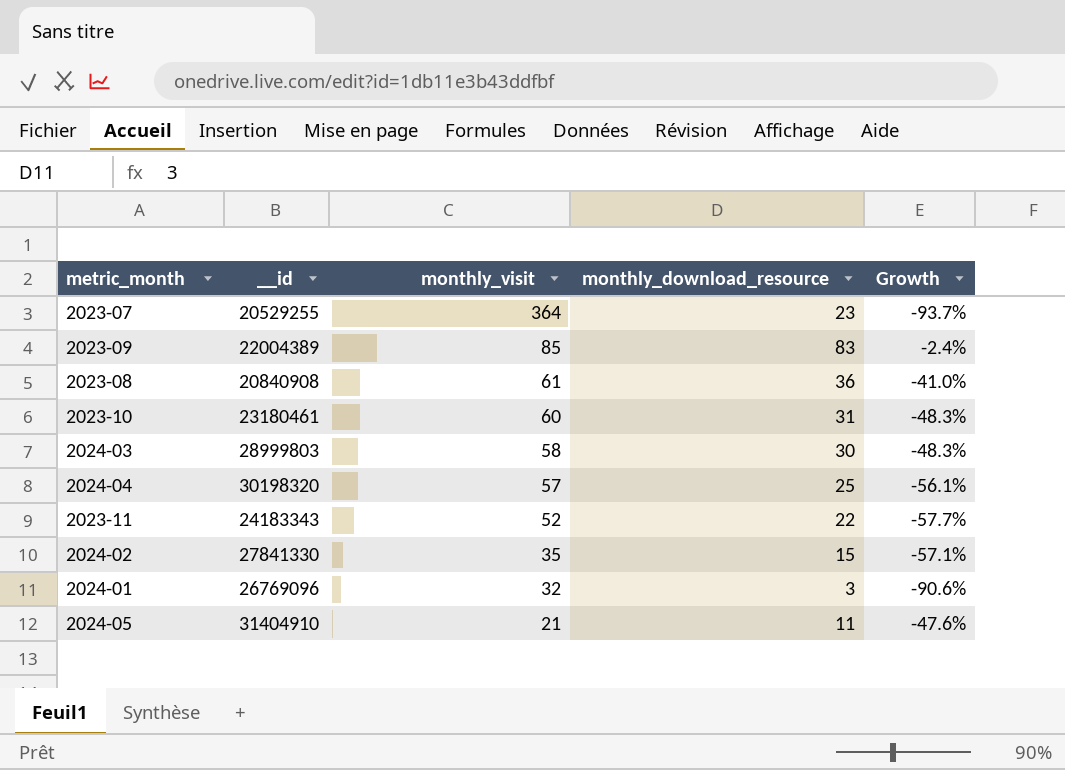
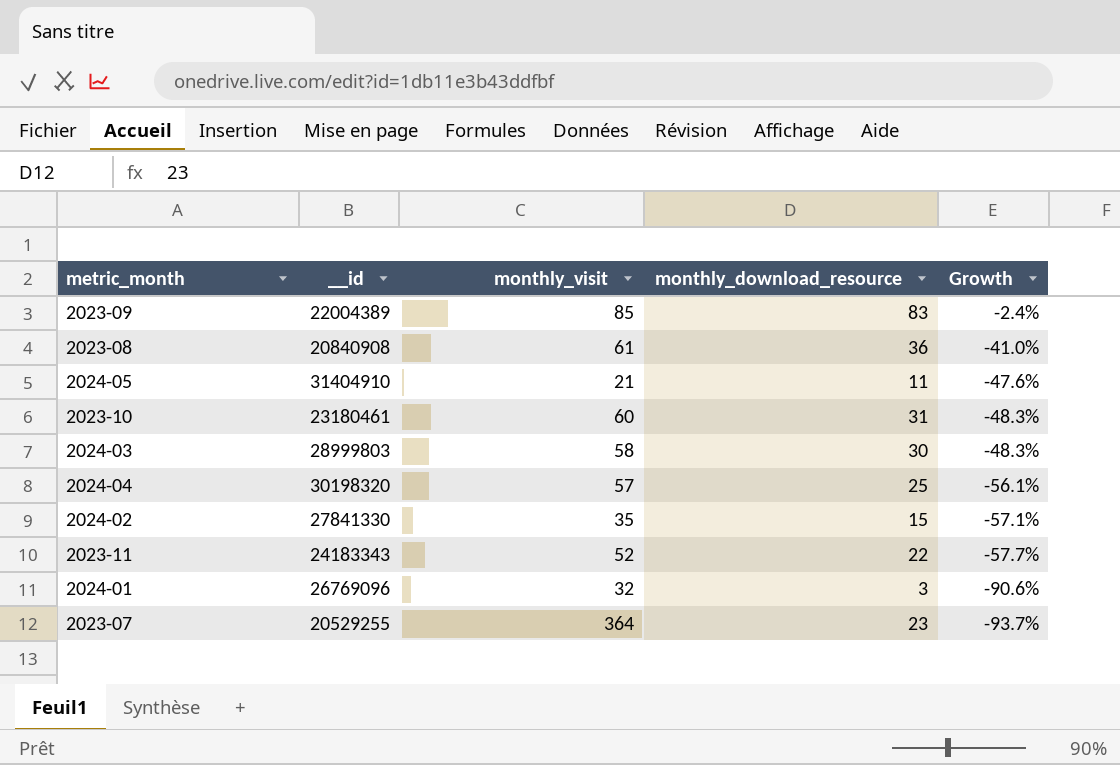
row order: monthly_visit descending -> Growth descending

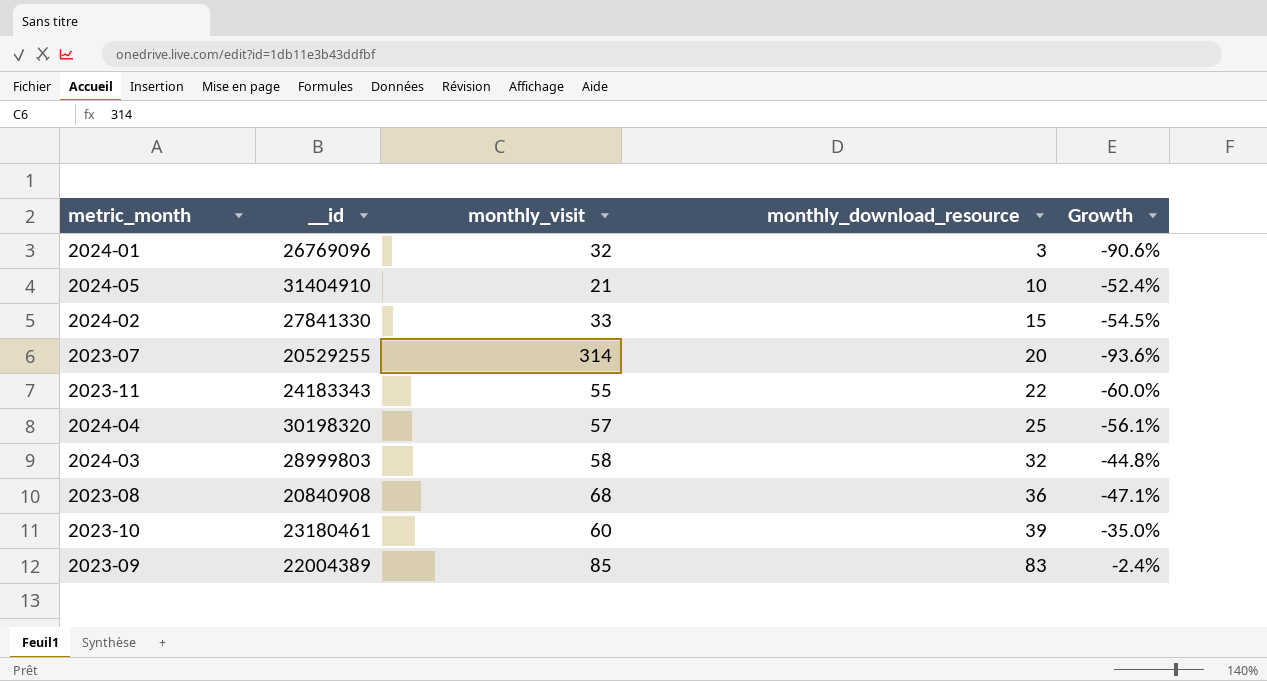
row order: Growth descending -> monthly_download_resource ascending
2024-05 | monthly_download_resource: 11 -> 10
2024-05 | Growth: -47.6% -> -52.4%
2024-02 | monthly_visit: 35 -> 33
2024-02 | Growth: -57.1% -> -54.5%
2023-07 | monthly_visit: 364 -> 314
2023-07 | monthly_download_resource: 23 -> 20
2023-07 | Growth: -93.7% -> -93.6%
2023-11 | monthly_visit: 52 -> 55
2023-11 | Growth: -57.7% -> -60.0%
2024-03 | monthly_download_resource: 30 -> 32
2024-03 | Growth: -48.3% -> -44.8%
2023-08 | monthly_visit: 61 -> 68
2023-08 | Growth: -41.0% -> -47.1%
2023-10 | monthly_download_resource: 31 -> 39
2023-10 | Growth: -48.3% -> -35.0%

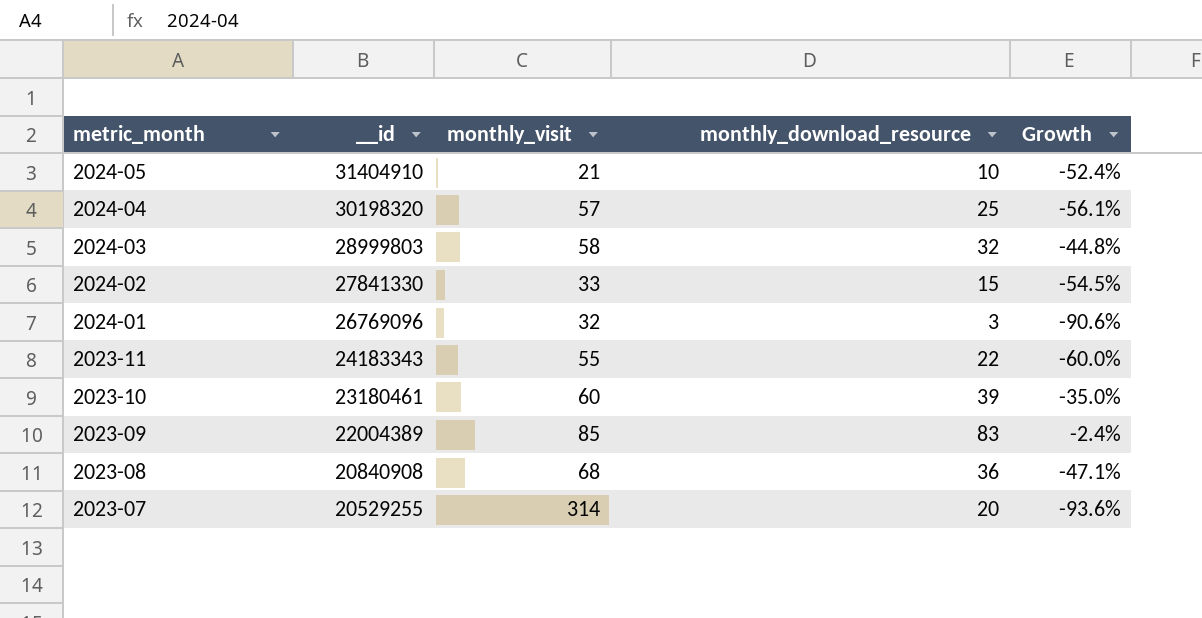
row order: monthly_download_resource ascending -> metric_month descending

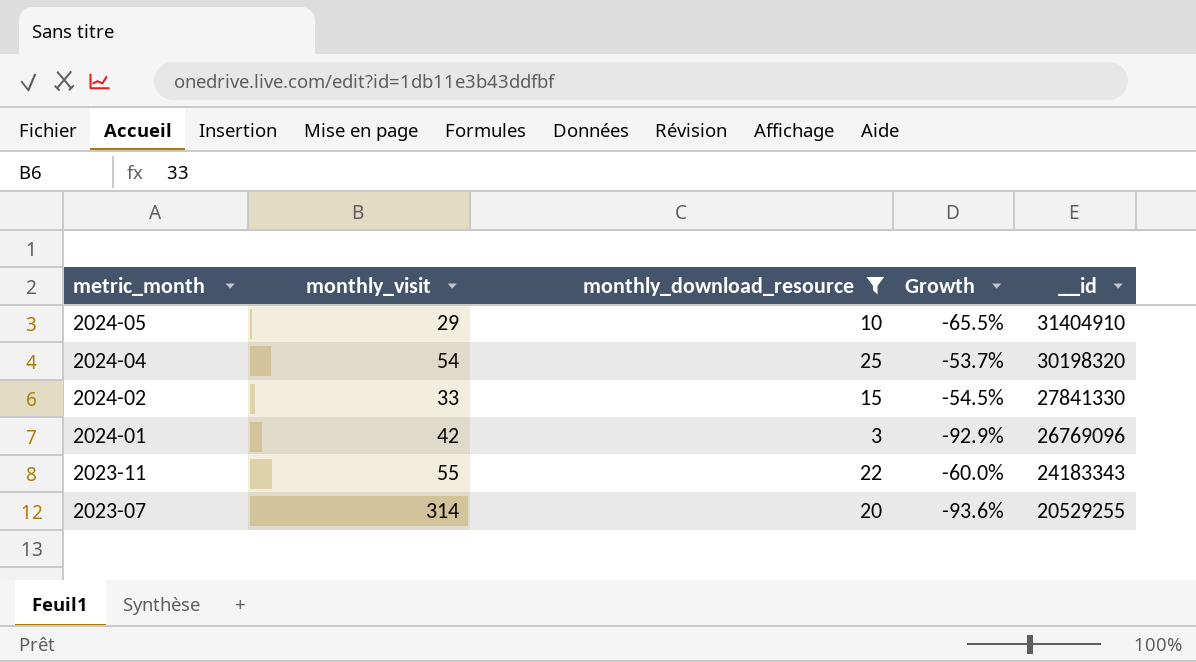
filter: none -> monthly_download_resource <= 25
column __id | position: 2 -> 5
2024-05 | monthly_visit: 21 -> 29
2024-05 | Growth: -52.4% -> -65.5%
2024-04 | monthly_visit: 57 -> 54
2024-04 | Growth: -56.1% -> -53.7%
2024-01 | monthly_visit: 32 -> 42
2024-01 | Growth: -90.6% -> -92.9%

